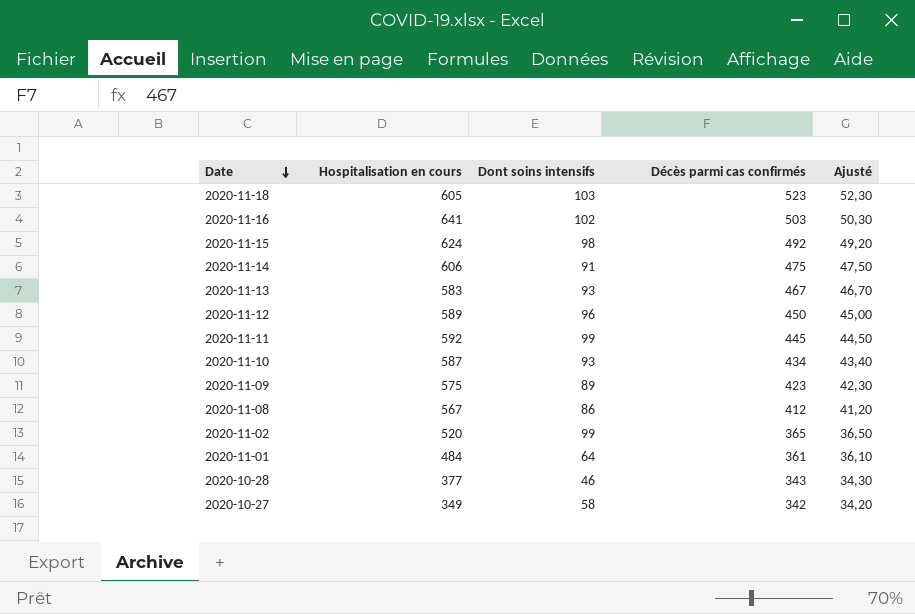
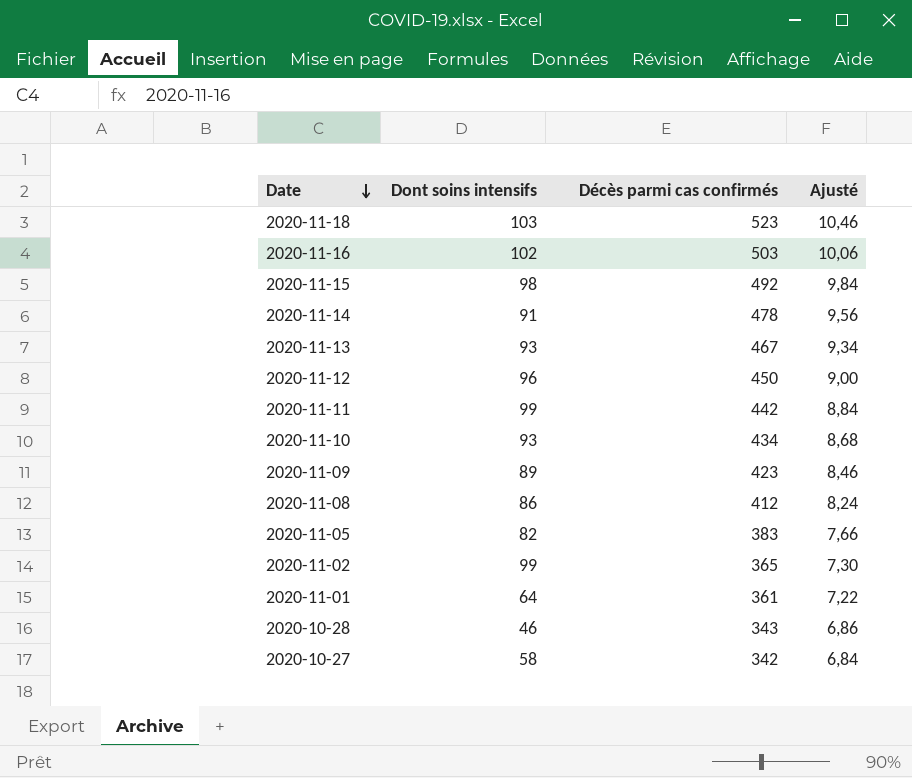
column Hospitalisation en cours | position: 2 -> none
column Ajusté | formula: [Décès parmi cas confirmés] * 0,1 -> [Décès parmi cas confirmés] * 0,02
2020-11-14 | Décès parmi cas confirmés: 475 -> 478
2020-11-11 | Décès parmi cas confirmés: 445 -> 442
row 2020-11-05: none -> 82 | 383 | 7,66

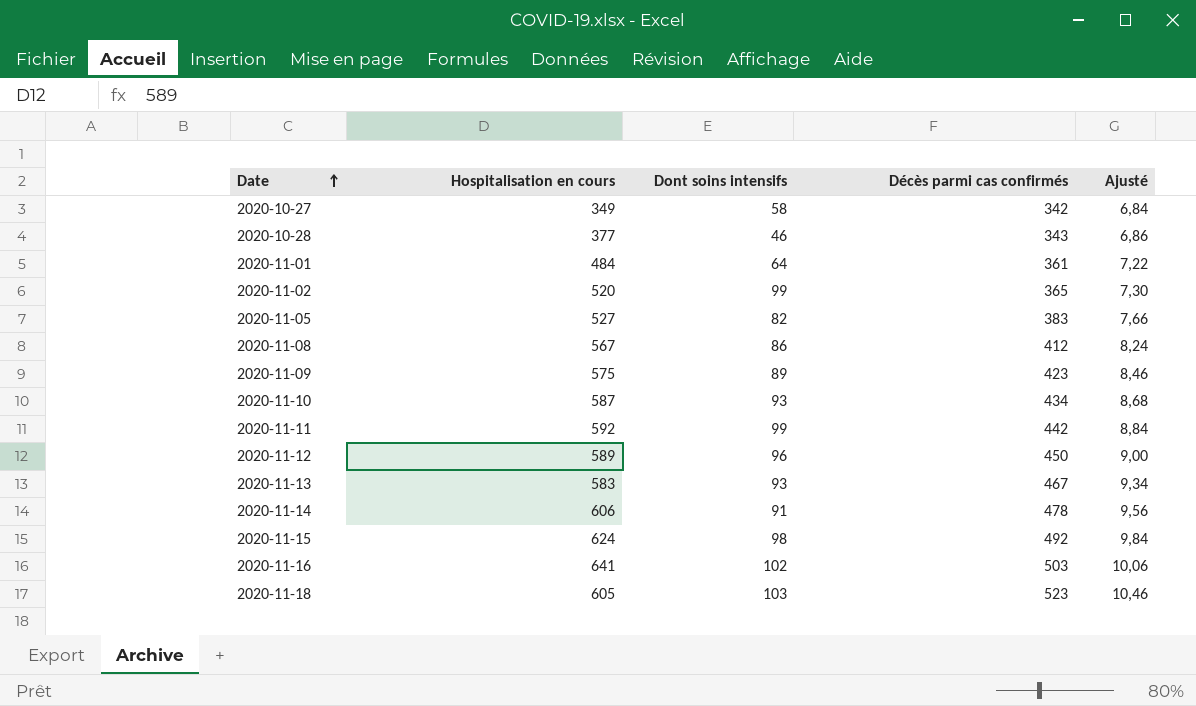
row order: Date descending -> Date ascending
column Hospitalisation en cours | position: none -> 2

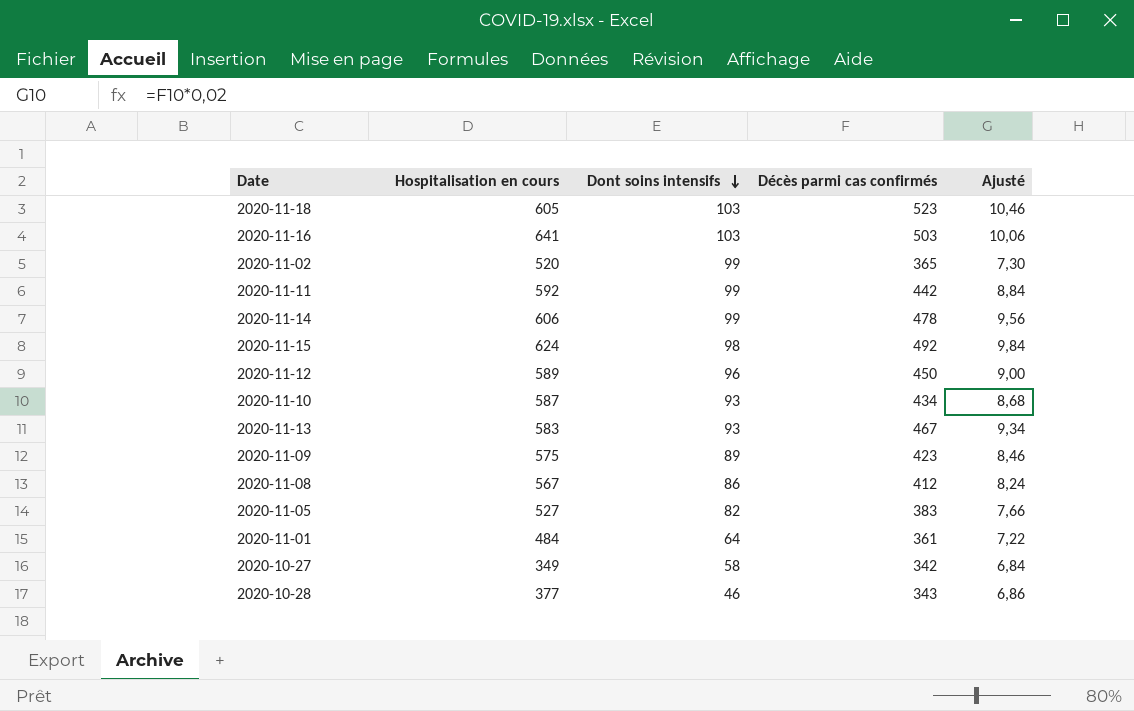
row order: Date ascending -> Dont soins intensifs descending
2020-11-16 | Dont soins intensifs: 102 -> 103
2020-11-14 | Dont soins intensifs: 91 -> 99

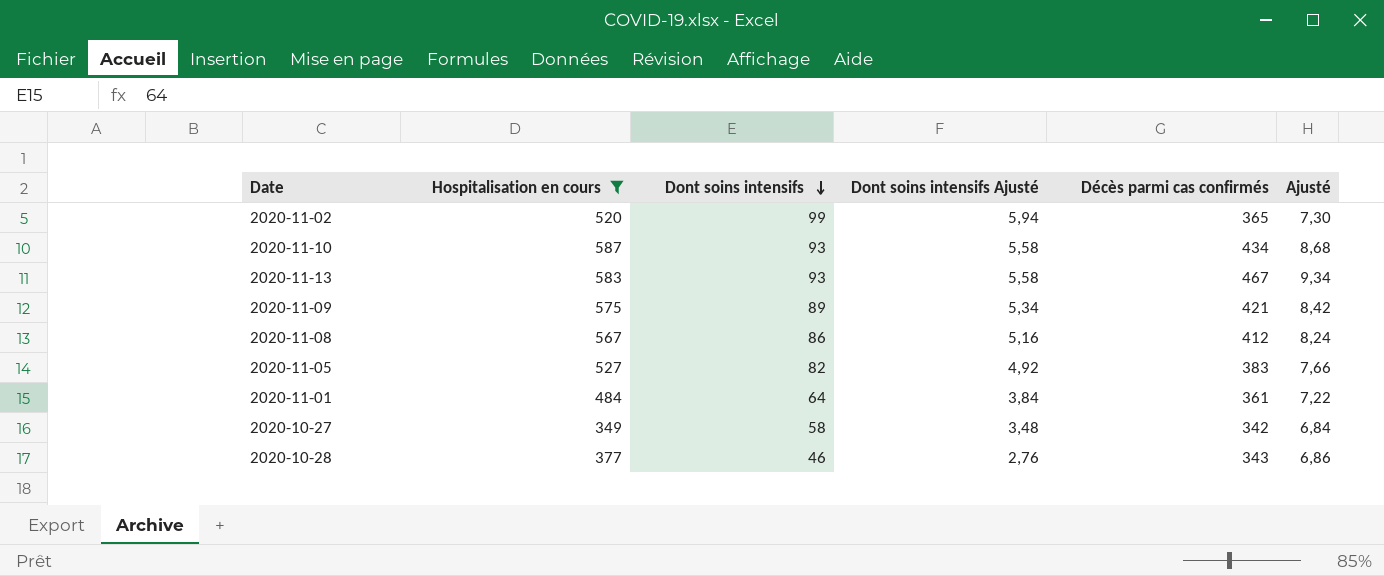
filter: none -> Hospitalisation en cours <= 587
column Dont soins intensifs Ajusté | formula: none -> [Dont soins intensifs] * 0,06
2020-11-09 | Décès parmi cas confirmés: 423 -> 421
2020-11-09 | Ajusté: 8,46 -> 8,42

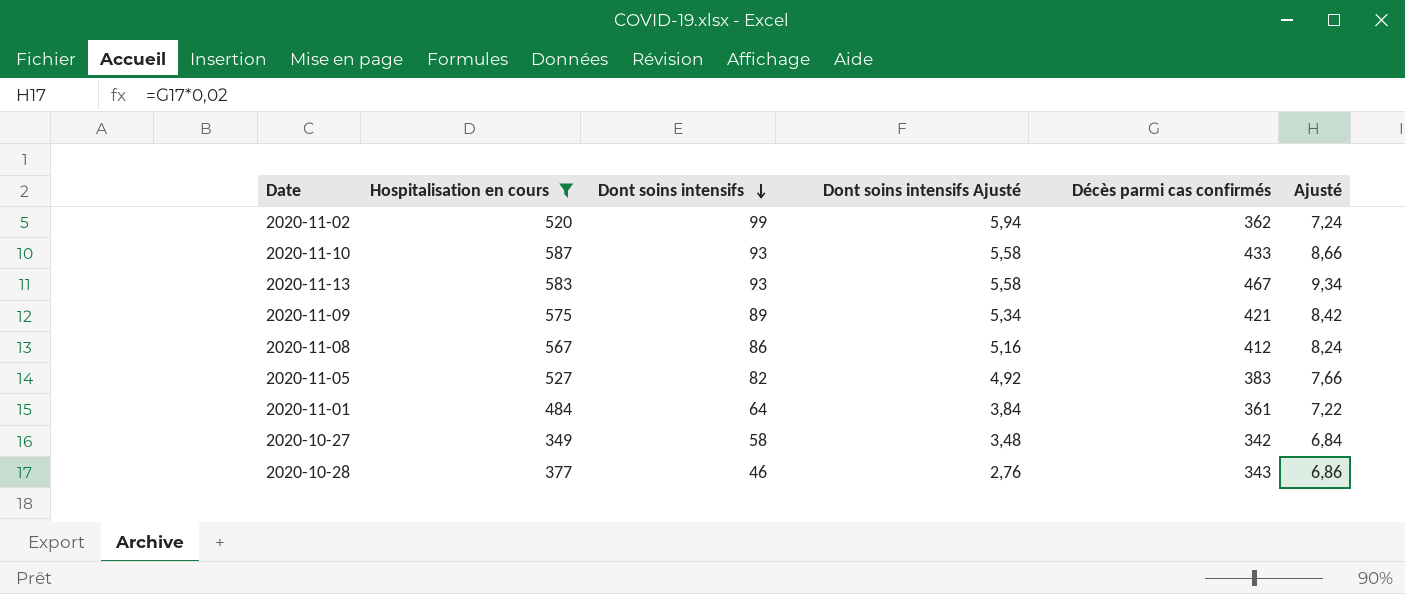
2020-11-02 | Décès parmi cas confirmés: 365 -> 362
2020-11-02 | Ajusté: 7,30 -> 7,24
2020-11-10 | Décès parmi cas confirmés: 434 -> 433
2020-11-10 | Ajusté: 8,68 -> 8,66

